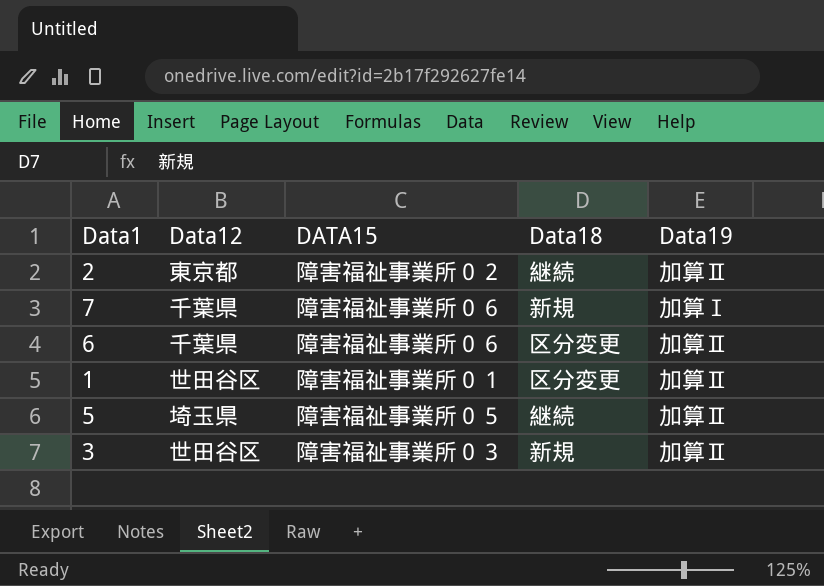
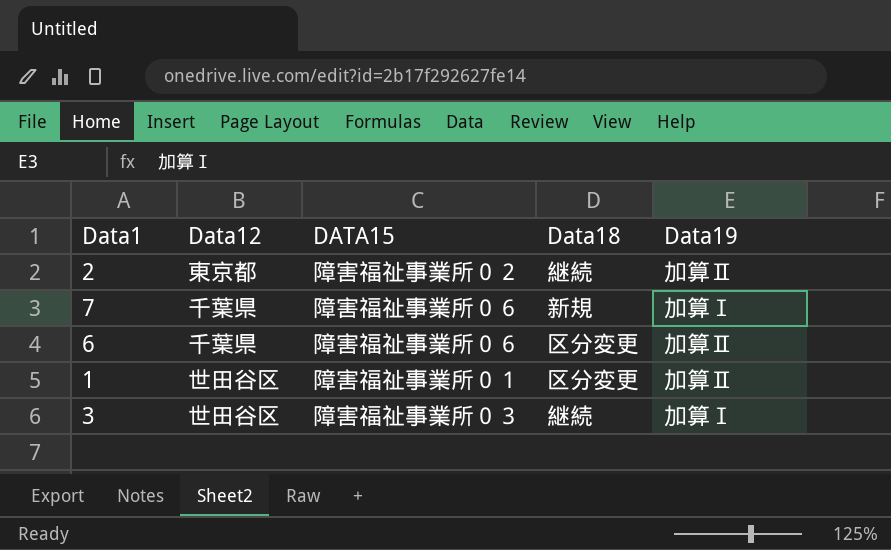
row 5: 埼玉県 | 障害福祉事業所０５ | 継続 | 加算Ⅱ -> none
3 | Data18: 新規 -> 継続
3 | Data19: 加算Ⅱ -> 加算Ⅰ

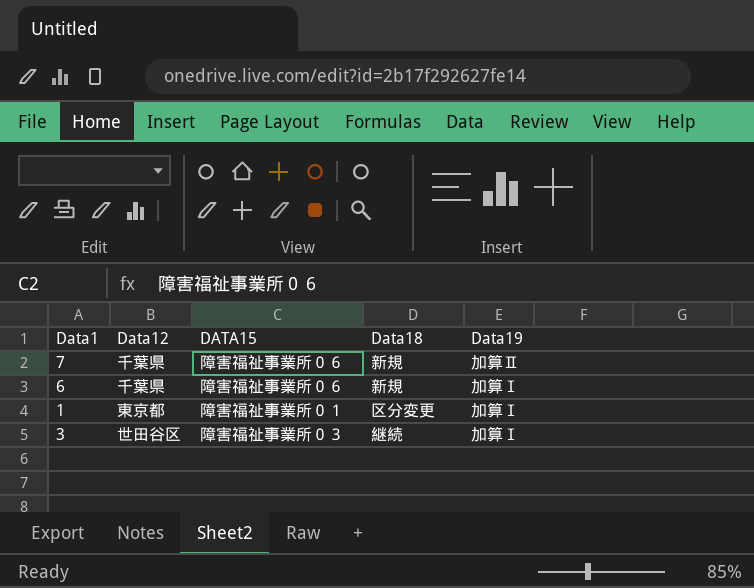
row 2: 東京都 | 障害福祉事業所０２ | 継続 | 加算Ⅱ -> none
7 | Data19: 加算Ⅰ -> 加算Ⅱ
6 | Data18: 区分変更 -> 新規
6 | Data19: 加算Ⅱ -> 加算Ⅰ
1 | Data12: 世田谷区 -> 東京都
1 | Data19: 加算Ⅱ -> 加算Ⅰ

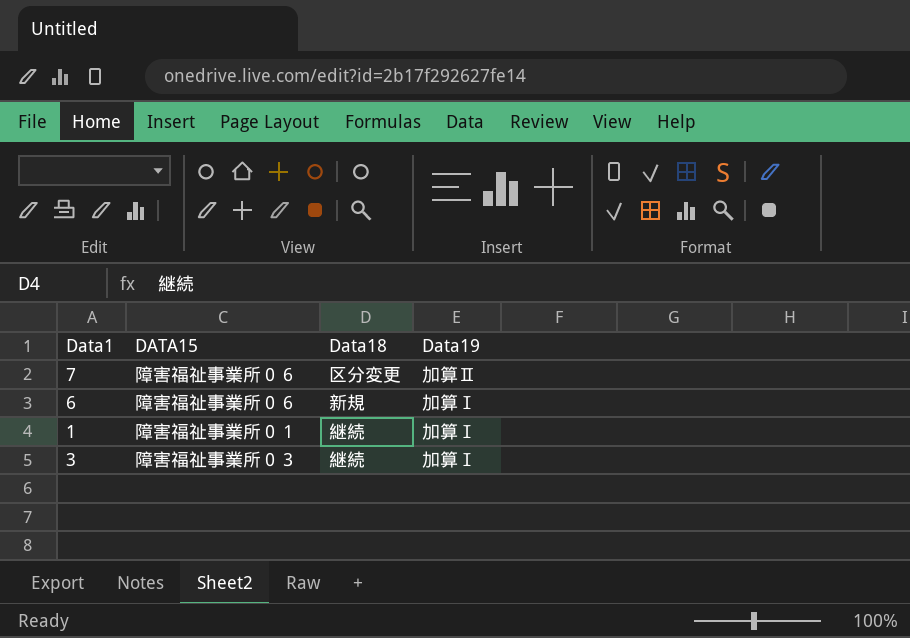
column Data12 | position: 2 -> none
7 | Data18: 新規 -> 区分変更
1 | Data18: 区分変更 -> 継続

